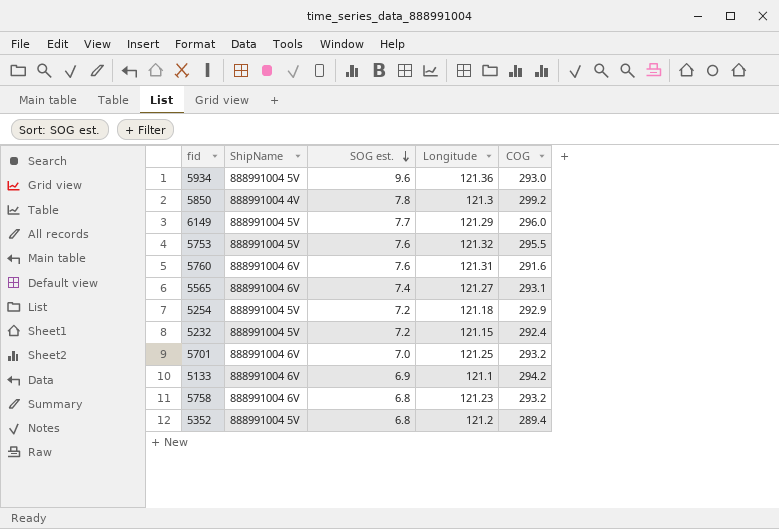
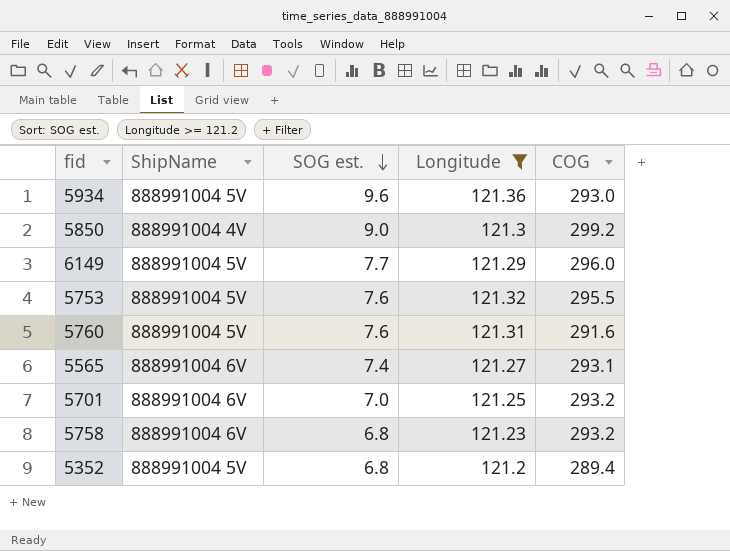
filter: none -> Longitude >= 121.2
5850 | SOG est.: 7.8 -> 9.0
5760 | ShipName: 888991004 6V -> 888991004 5V

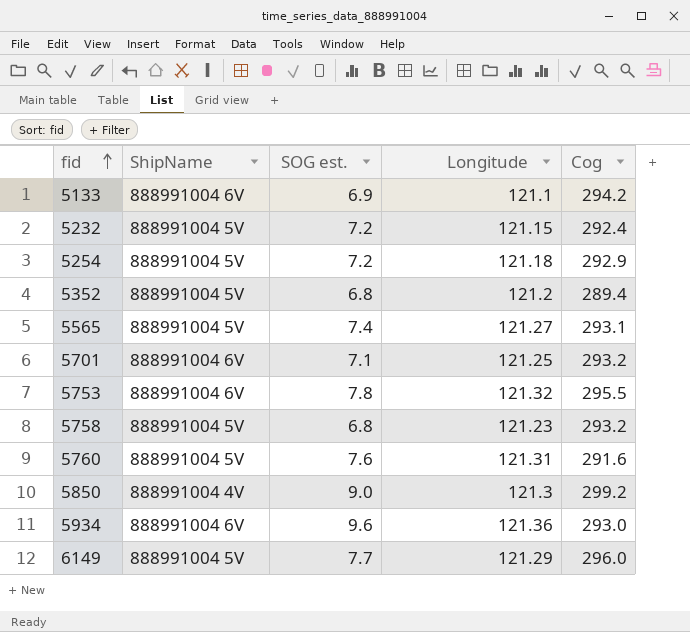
filter: Longitude >= 121.2 -> none
row order: SOG est. descending -> fid ascending
column name: COG -> Cog
5565 | ShipName: 888991004 6V -> 888991004 5V
5701 | SOG est.: 7.0 -> 7.1
5753 | ShipName: 888991004 5V -> 888991004 6V
5753 | SOG est.: 7.6 -> 7.8
5758 | ShipName: 888991004 6V -> 888991004 5V
5934 | ShipName: 888991004 5V -> 888991004 6V

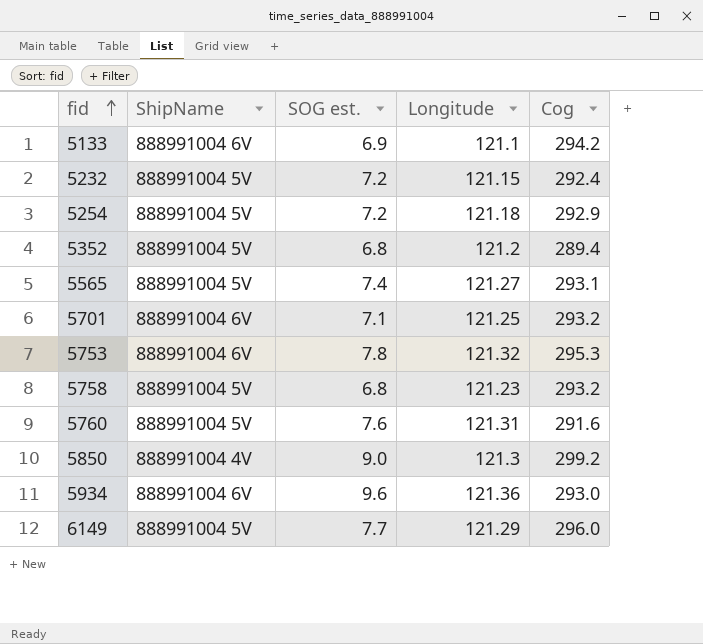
5753 | Cog: 295.5 -> 295.3

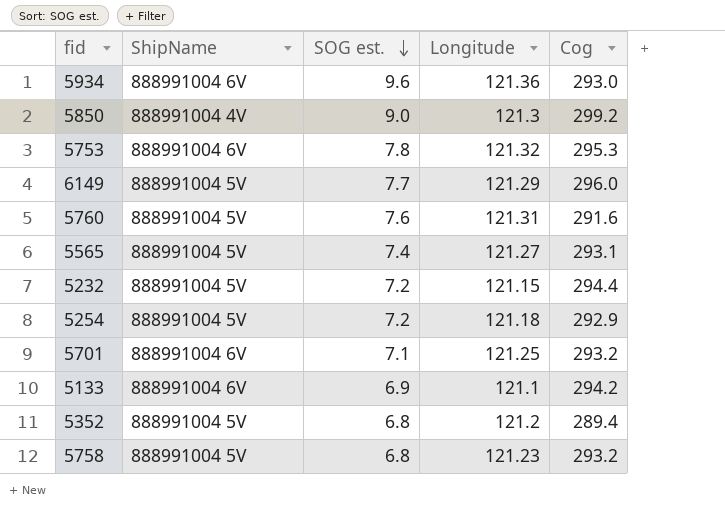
row order: fid ascending -> SOG est. descending
5232 | Cog: 292.4 -> 294.4

